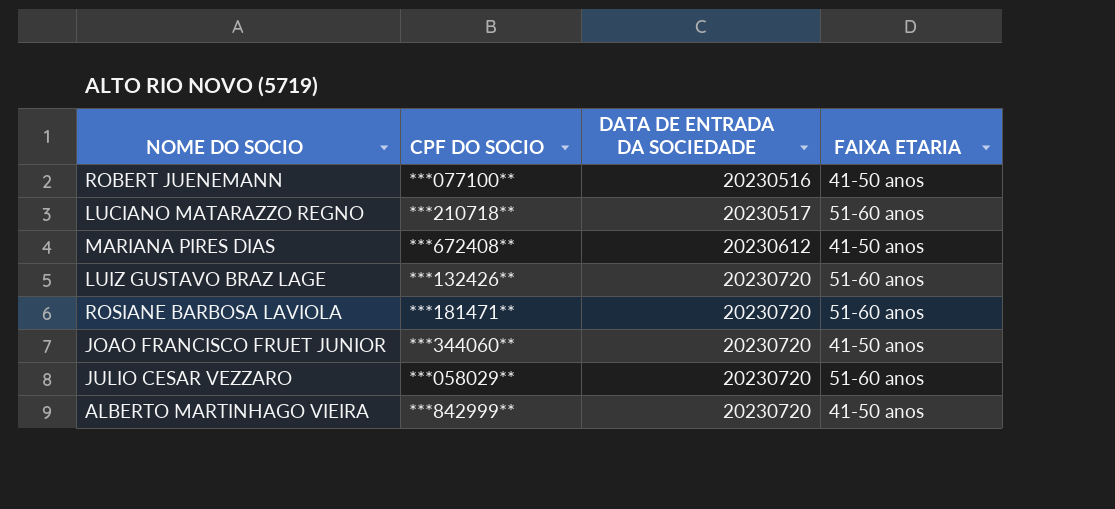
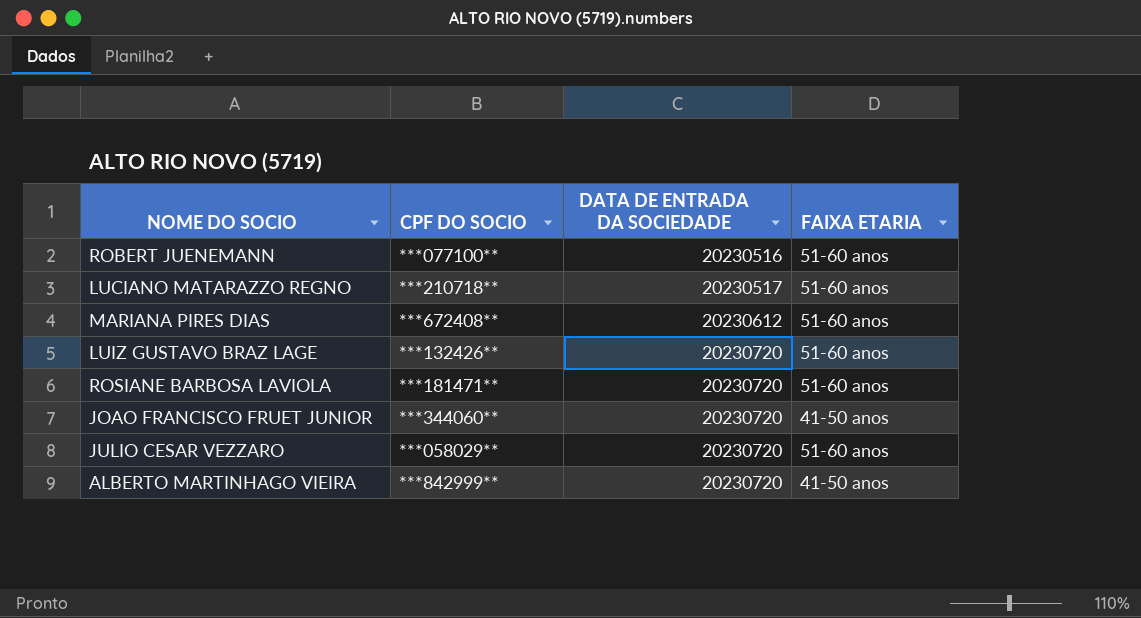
ROBERT JUENEMANN | FAIXA ETARIA: 41-50 anos -> 51-60 anos
MARIANA PIRES DIAS | FAIXA ETARIA: 41-50 anos -> 51-60 anos

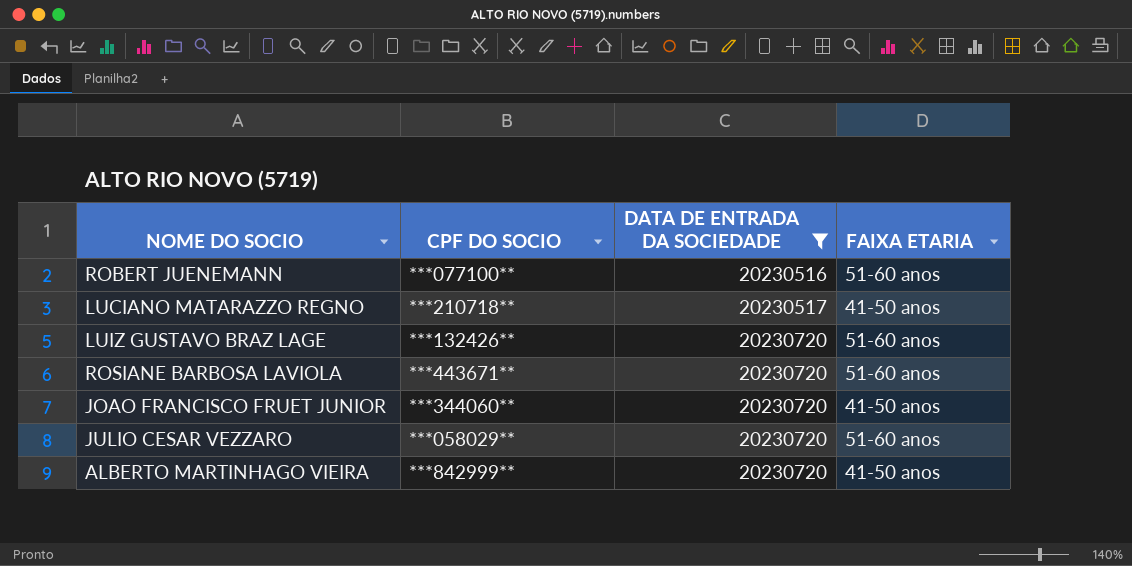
filter: none -> DATA DE ENTRADA DA SOCIEDADE != 20230612
LUCIANO MATARAZZO REGNO | FAIXA ETARIA: 51-60 anos -> 41-50 anos
ROSIANE BARBOSA LAVIOLA | CPF DO SOCIO: ***181471** -> ***443671**

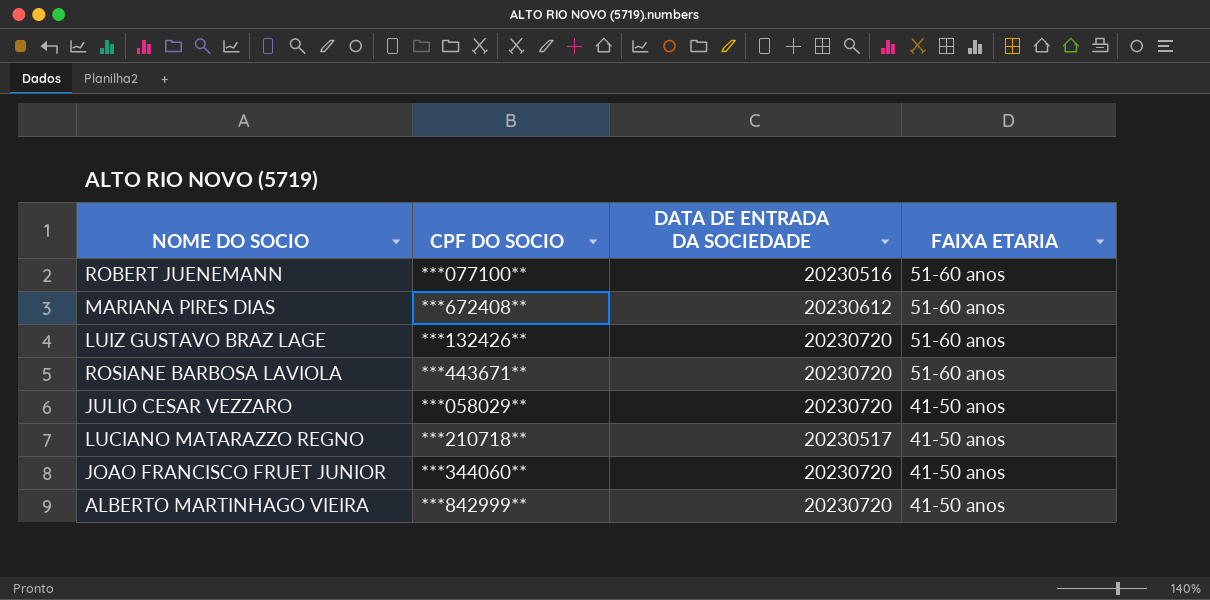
filter: DATA DE ENTRADA DA SOCIEDADE != 20230612 -> none
row order: DATA DE ENTRADA DA SOCIEDADE ascending -> FAIXA ETARIA descending
JULIO CESAR VEZZARO | FAIXA ETARIA: 51-60 anos -> 41-50 anos

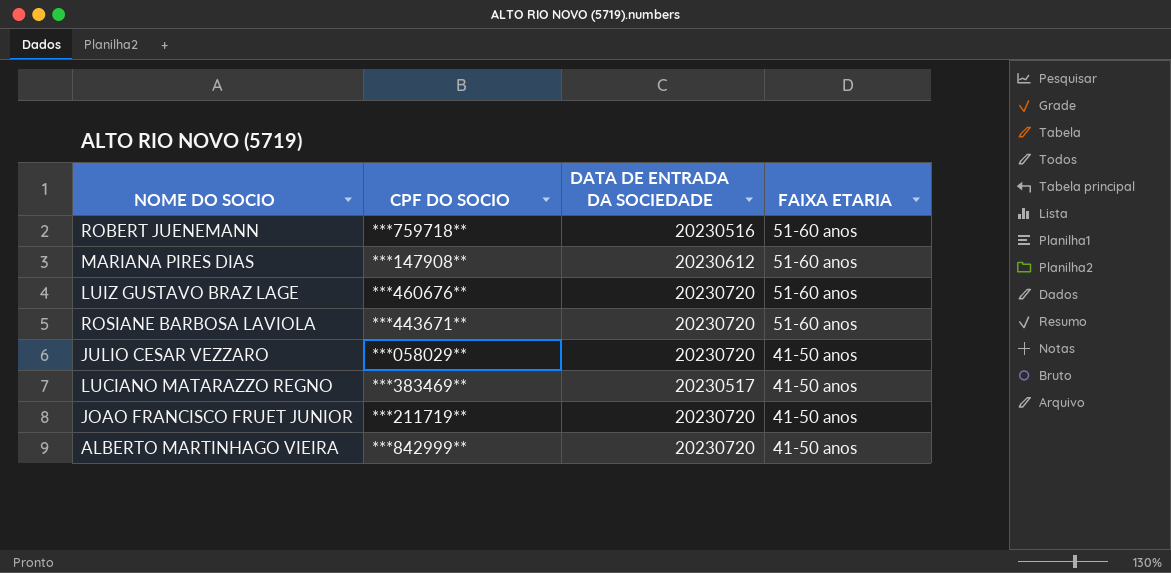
ROBERT JUENEMANN | CPF DO SOCIO: ***077100** -> ***759718**
MARIANA PIRES DIAS | CPF DO SOCIO: ***672408** -> ***147908**
LUIZ GUSTAVO BRAZ LAGE | CPF DO SOCIO: ***132426** -> ***460676**
LUCIANO MATARAZZO REGNO | CPF DO SOCIO: ***210718** -> ***383469**
JOAO FRANCISCO FRUET JUNIOR | CPF DO SOCIO: ***344060** -> ***211719**

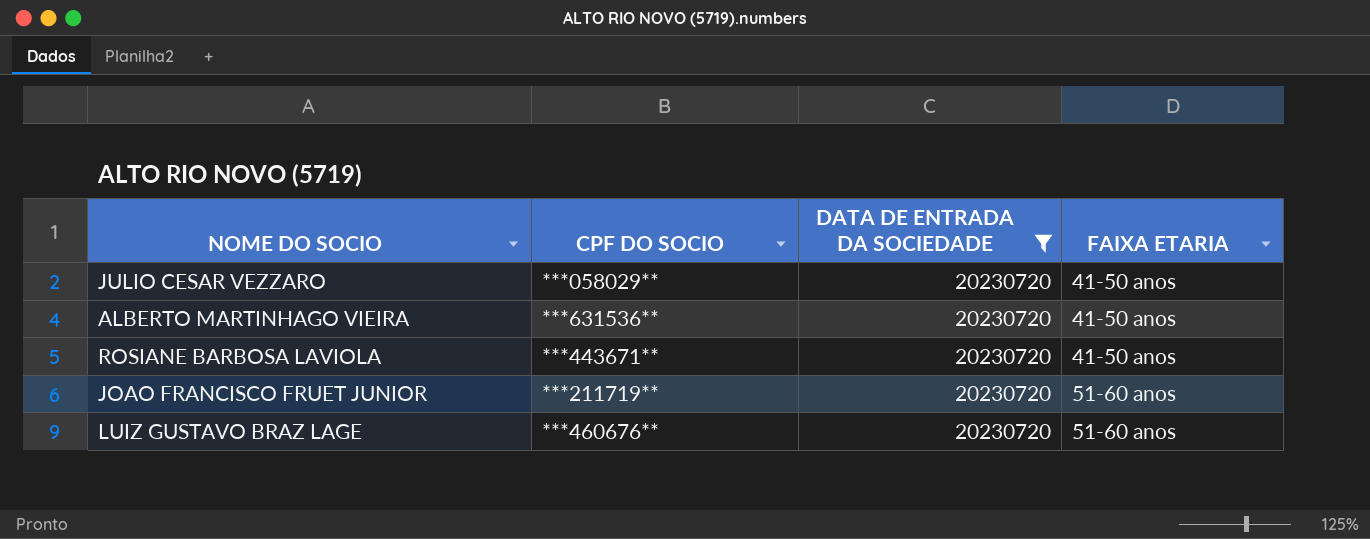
filter: none -> DATA DE ENTRADA DA SOCIEDADE = 20230720
row order: FAIXA ETARIA descending -> FAIXA ETARIA ascending
ALBERTO MARTINHAGO VIEIRA | CPF DO SOCIO: ***842999** -> ***631536**
ROSIANE BARBOSA LAVIOLA | FAIXA ETARIA: 51-60 anos -> 41-50 anos
JOAO FRANCISCO FRUET JUNIOR | FAIXA ETARIA: 41-50 anos -> 51-60 anos

